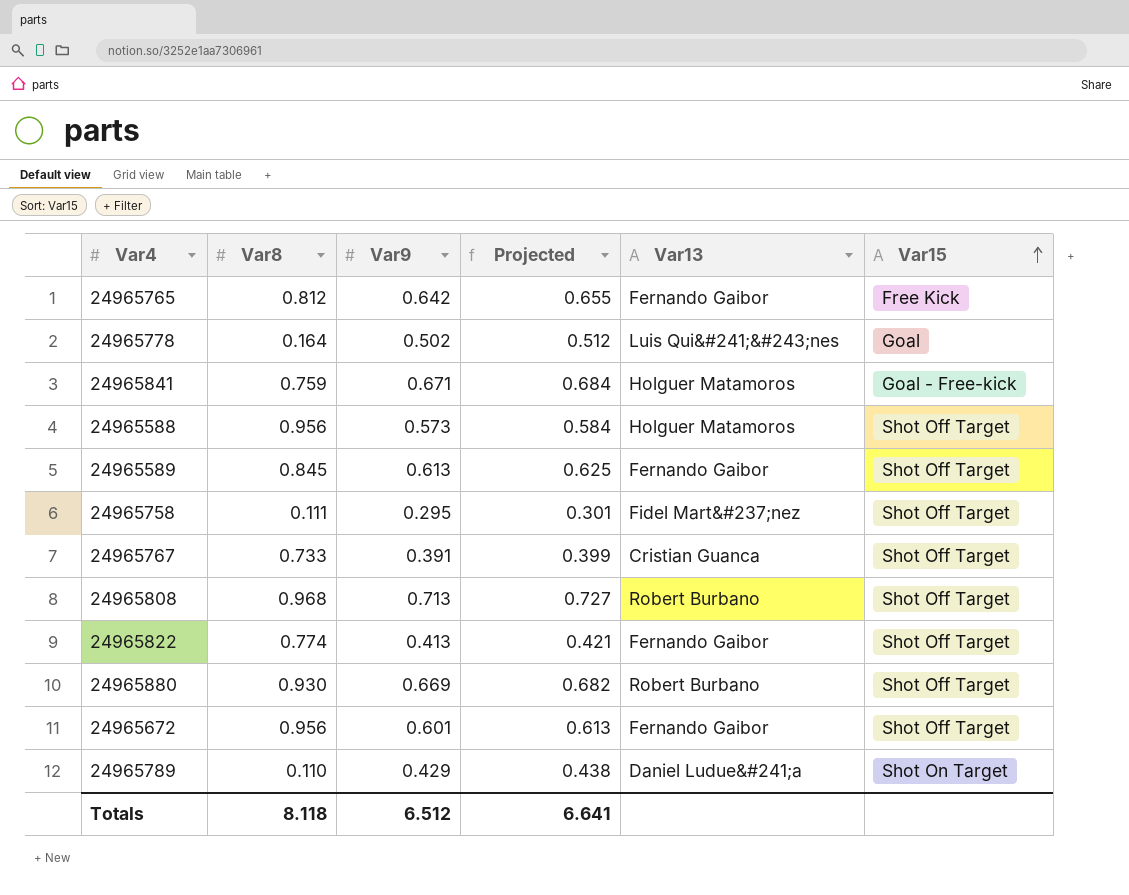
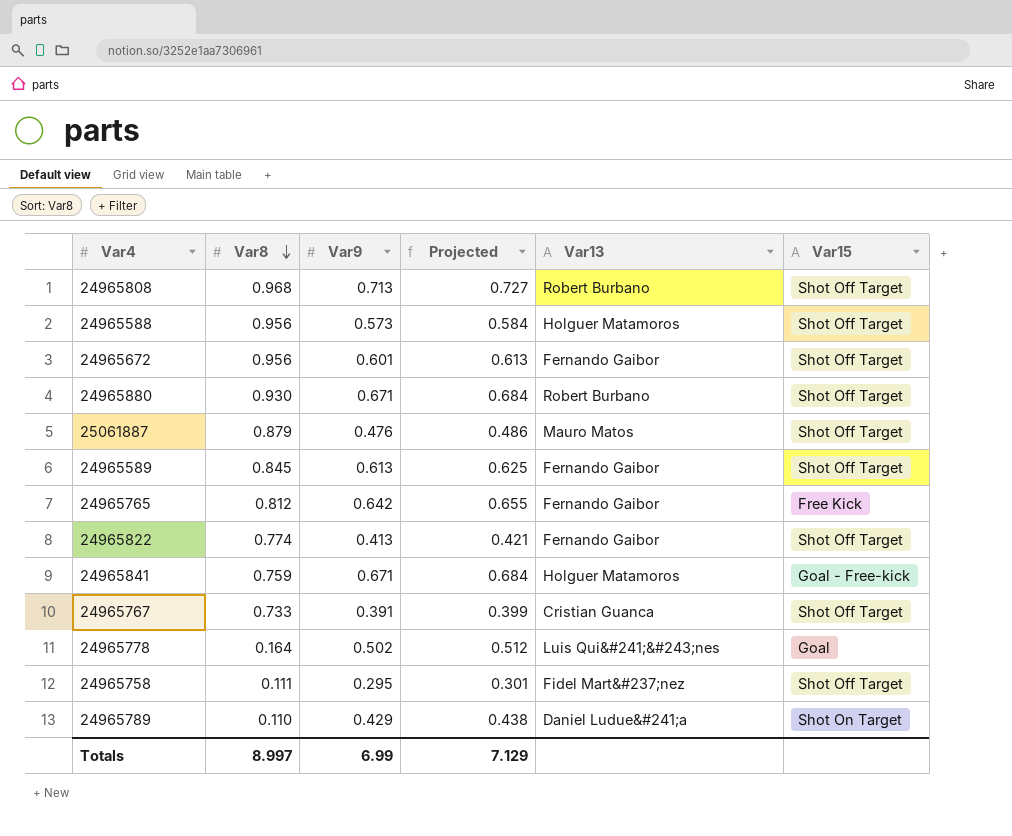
row order: Var15 ascending -> Var8 descending
24965880 | Var9: 0.669 -> 0.671
24965880 | Projected: 0.682 -> 0.684
row 25061887: none -> 0.879 | 0.476 | 0.486 | Mauro Matos | Shot Off Target
Totals | Var8: 8.118 -> 8.997
Totals | Var9: 6.512 -> 6.99
Totals | Projected: 6.641 -> 7.129

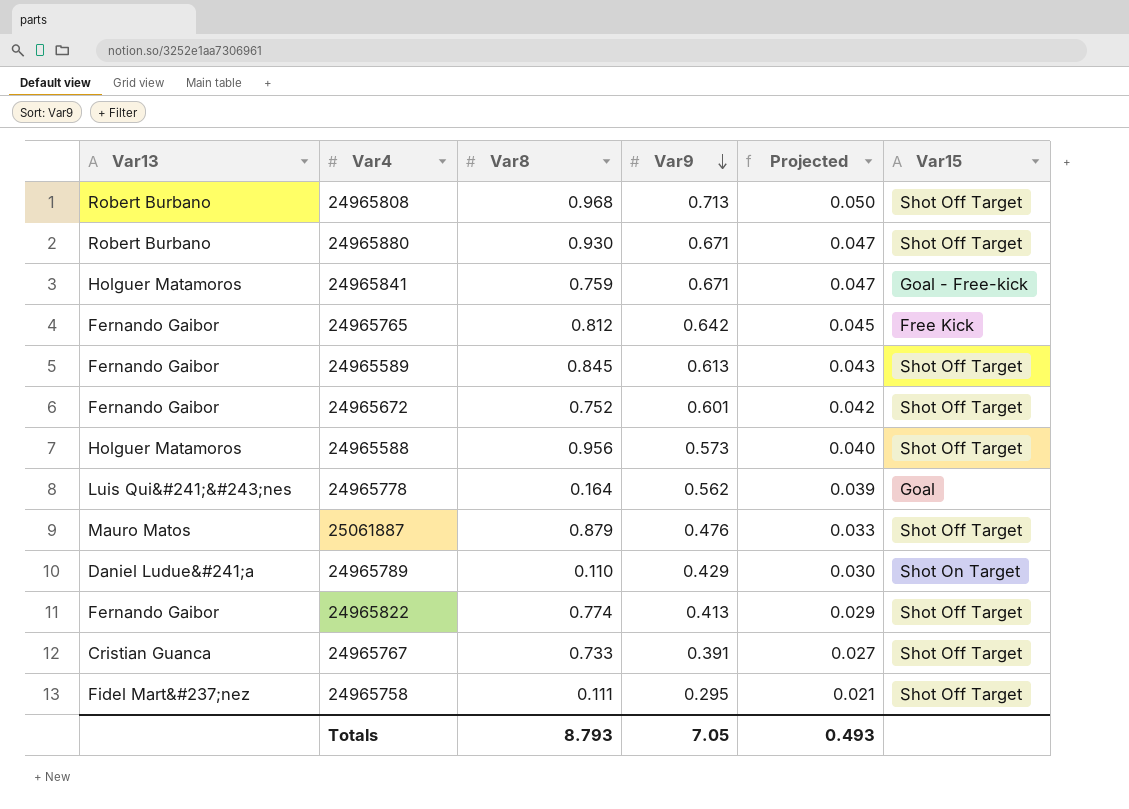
row order: Var8 descending -> Var9 descending
column Var13 | position: 5 -> 1
column Projected | formula: [Var9] * 1.02 -> [Var9] * 0.07
24965672 | Var8: 0.956 -> 0.752
24965778 | Var9: 0.502 -> 0.562
Totals | Var8: 8.997 -> 8.793
Totals | Var9: 6.99 -> 7.05
Totals | Projected: 7.129 -> 0.493

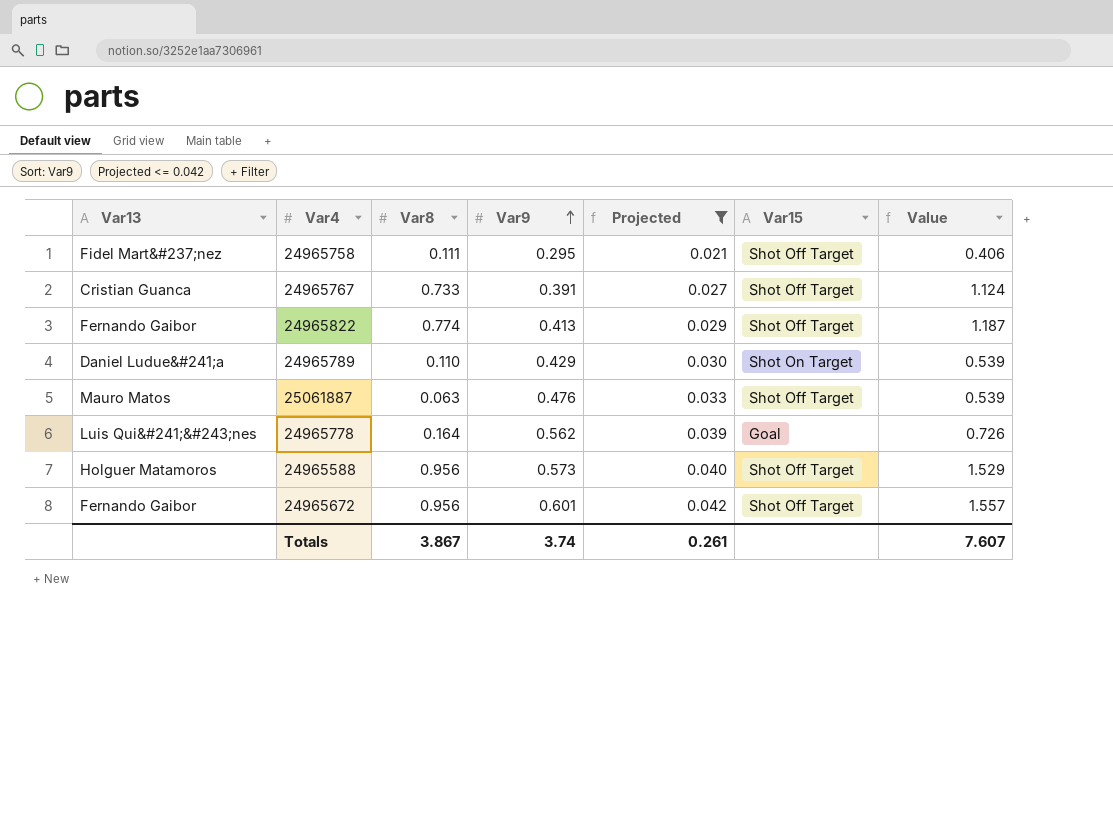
filter: none -> Projected <= 0.042
row order: Var9 descending -> Var9 ascending
column Value | formula: none -> [Var8] + [Var9]
25061887 | Var8: 0.879 -> 0.063
24965672 | Var8: 0.752 -> 0.956
Totals | Var8: 8.793 -> 3.867
Totals | Var9: 7.05 -> 3.74
Totals | Projected: 0.493 -> 0.261

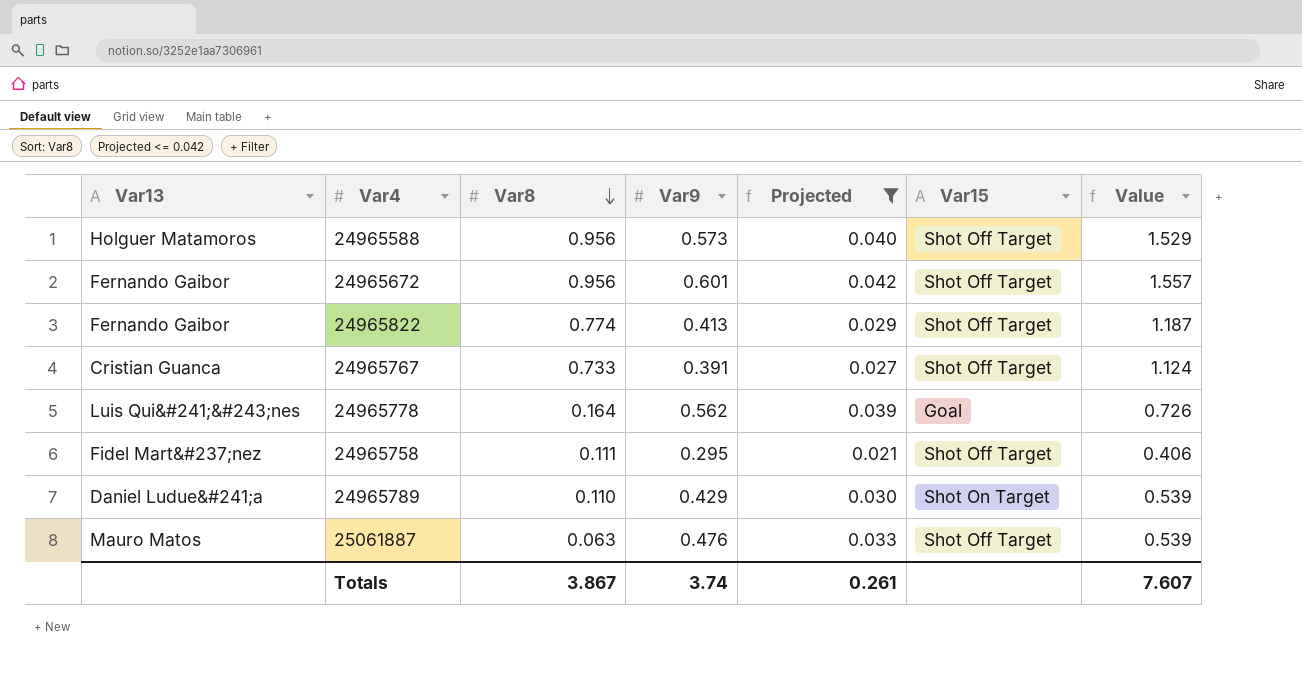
row order: Var9 ascending -> Var8 descending

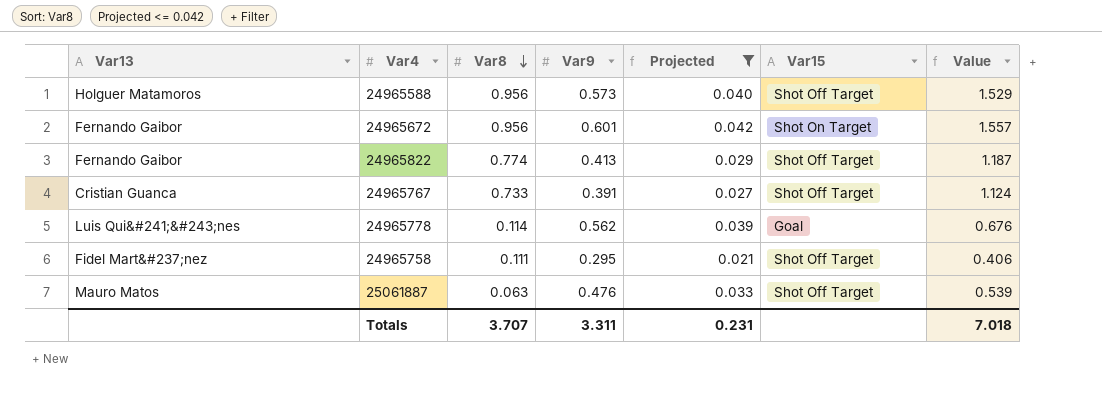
row 24965789: Daniel Ludue&#241;a | 0.110 | 0.429 | 0.030 | Shot On Target | 0.539 -> none
24965672 | Var15: Shot Off Target -> Shot On Target
24965778 | Var8: 0.164 -> 0.114
24965778 | Value: 0.726 -> 0.676
Totals | Var8: 3.867 -> 3.707
Totals | Var9: 3.74 -> 3.311
Totals | Projected: 0.261 -> 0.231
Totals | Value: 7.607 -> 7.018

